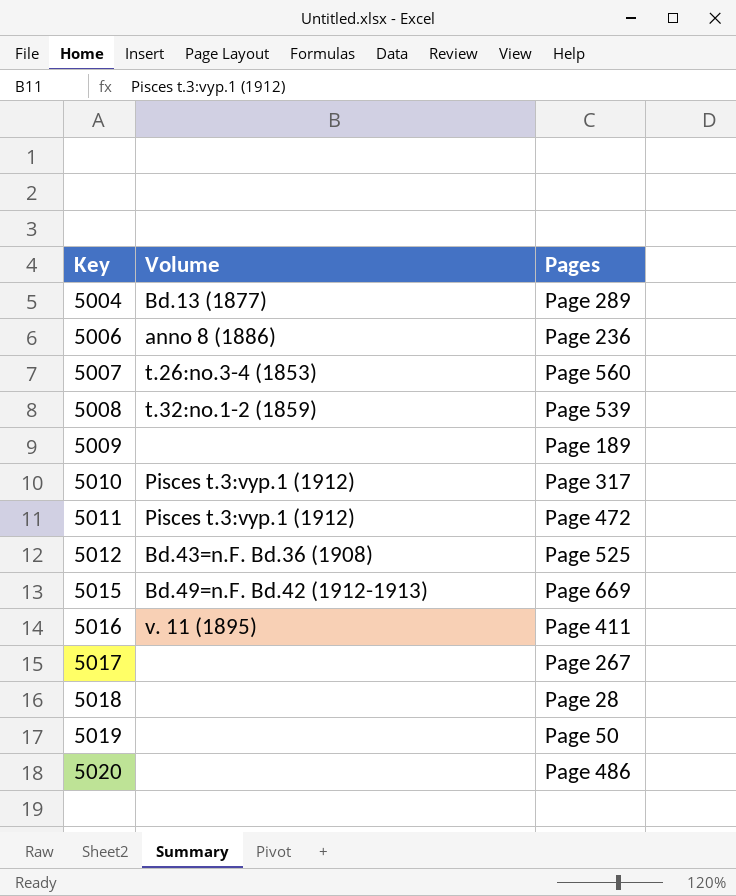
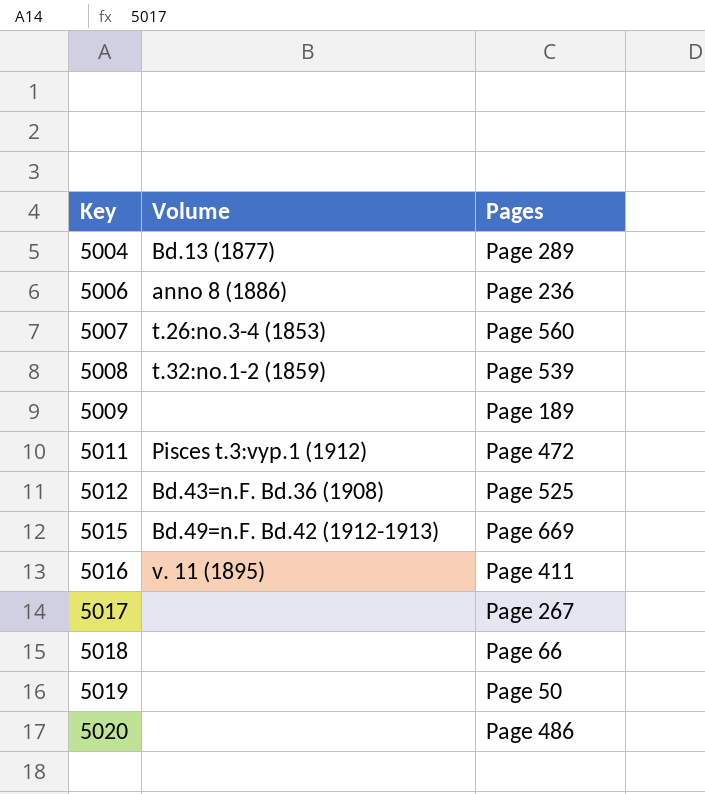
row 5010: Pisces t.3:vyp.1 (1912) | Page 317 -> none
5018 | Pages: Page 28 -> Page 66

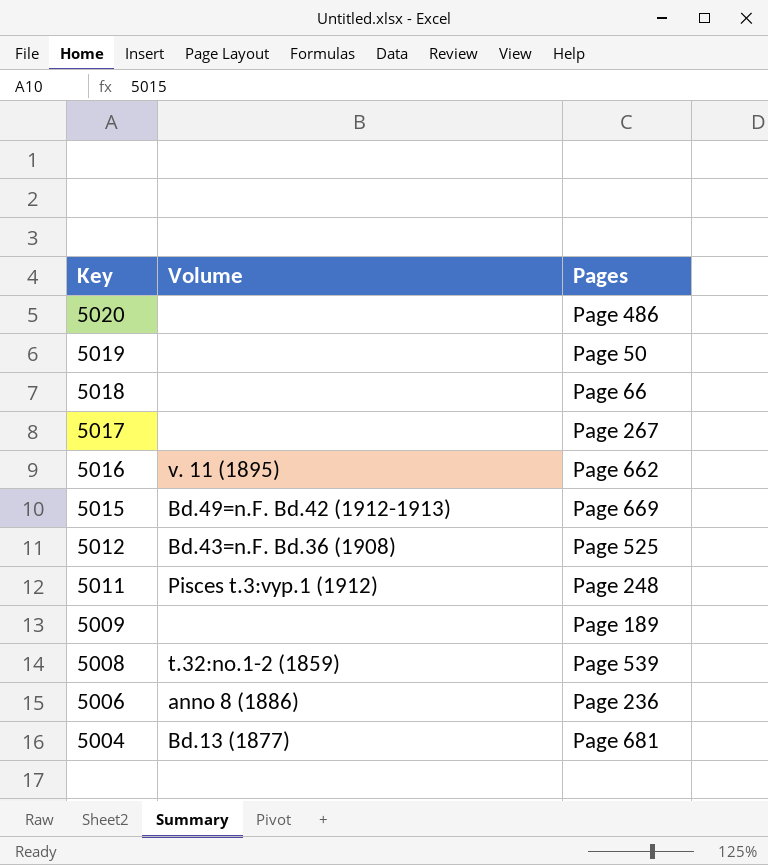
row order: Key ascending -> Key descending
row 5007: t.26:no.3-4 (1853) | Page 560 -> none
5016 | Pages: Page 411 -> Page 662
5011 | Pages: Page 472 -> Page 248
5004 | Pages: Page 289 -> Page 681

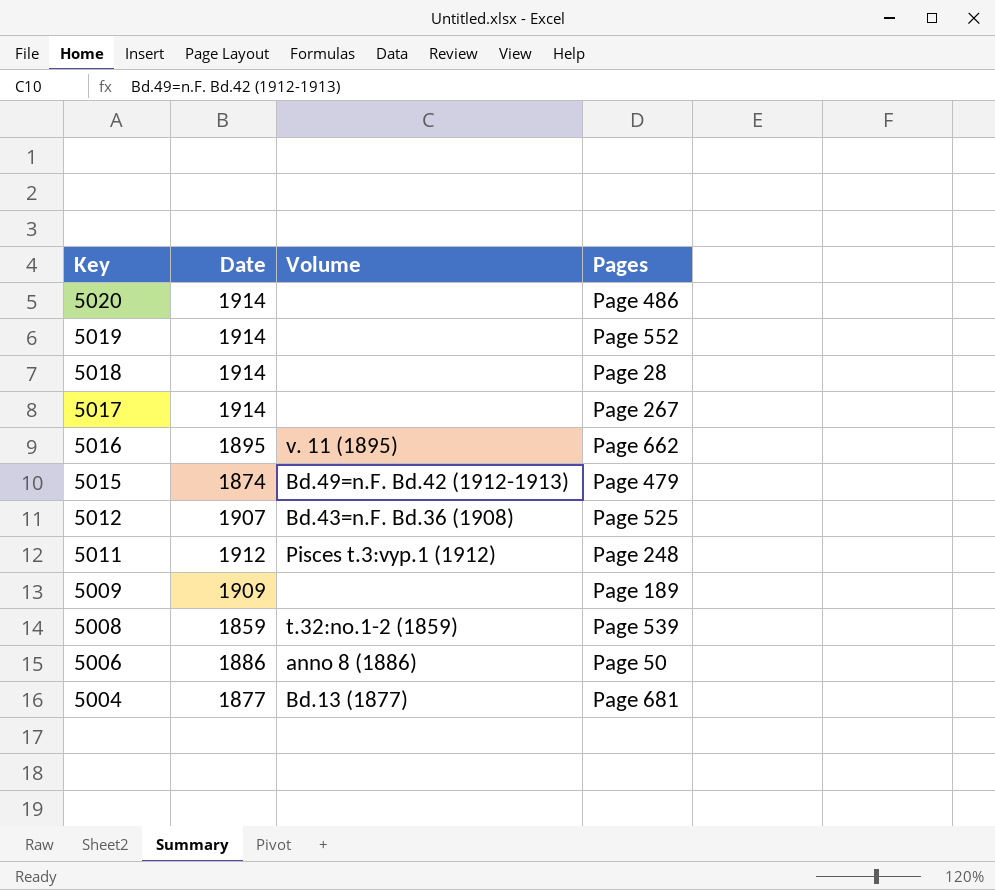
column Date | position: none -> 2
5019 | Pages: Page 50 -> Page 552
5018 | Pages: Page 66 -> Page 28
5015 | Pages: Page 669 -> Page 479
5006 | Pages: Page 236 -> Page 50

